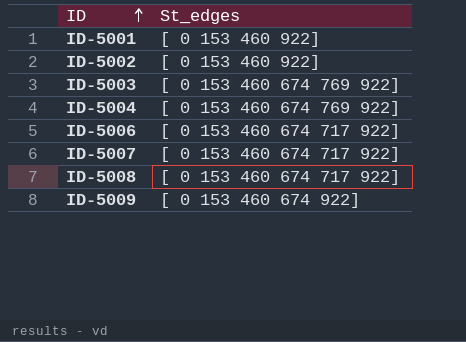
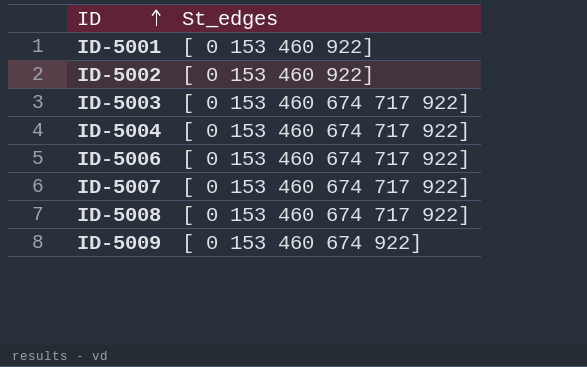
ID-5003 | St_edges: [ 0 153 460 674 769 922] -> [ 0 153 460 674 717 922]
ID-5004 | St_edges: [ 0 153 460 674 769 922] -> [ 0 153 460 674 717 922]

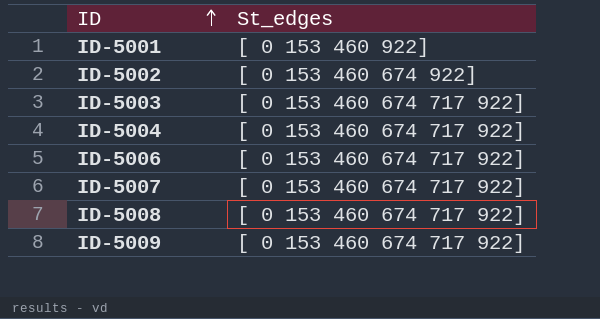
ID-5002 | St_edges: [ 0 153 460 922] -> [ 0 153 460 674 922]
ID-5009 | St_edges: [ 0 153 460 674 922] -> [ 0 153 460 674 717 922]

